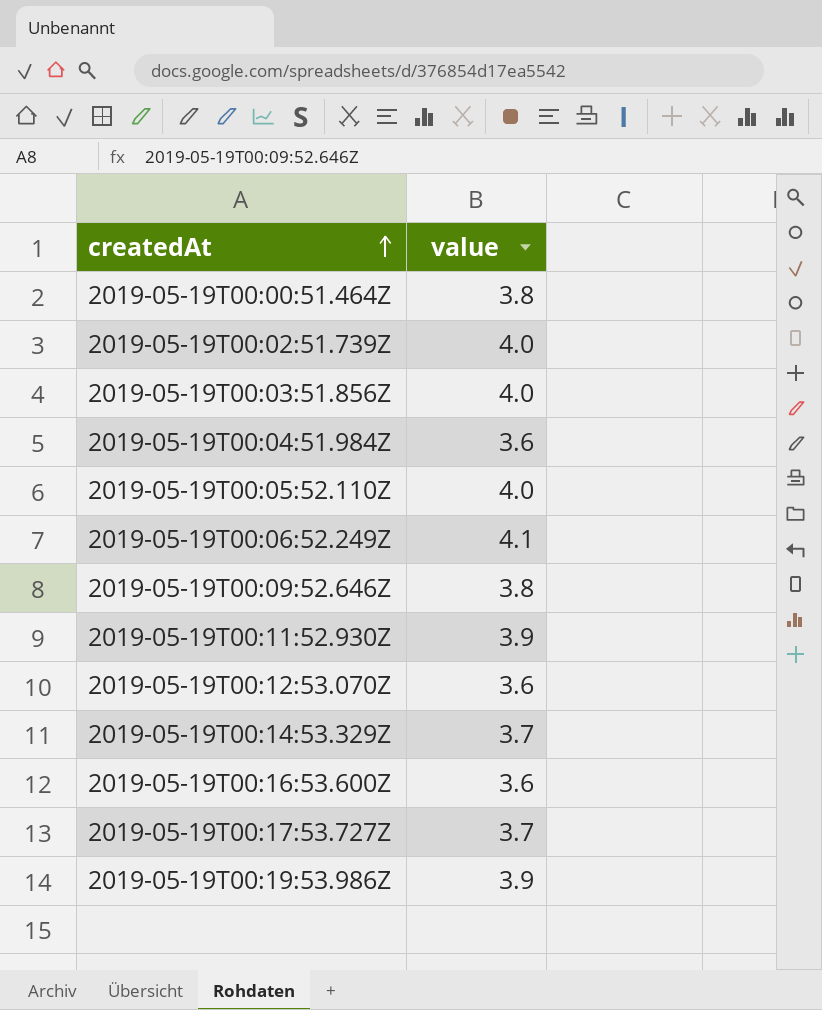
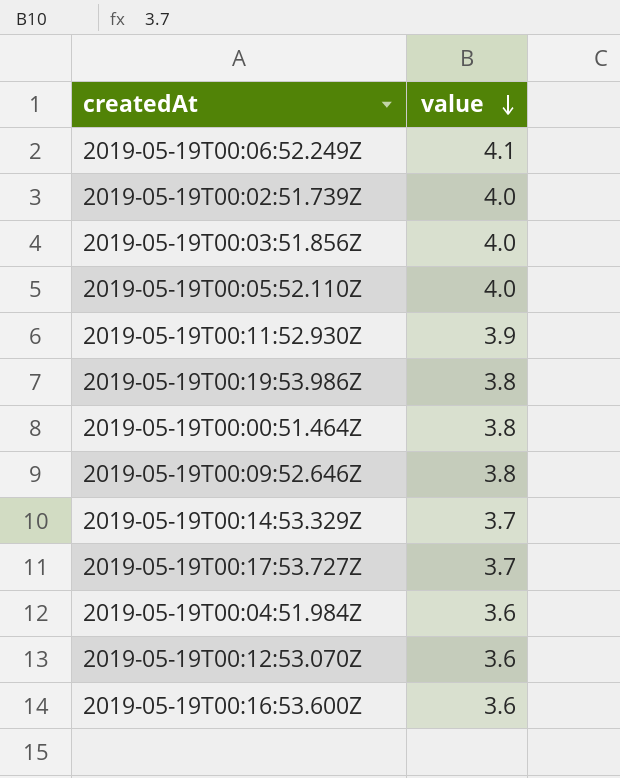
row order: createdAt ascending -> value descending
2019-05-19T00:19:53.986Z | value: 3.9 -> 3.8

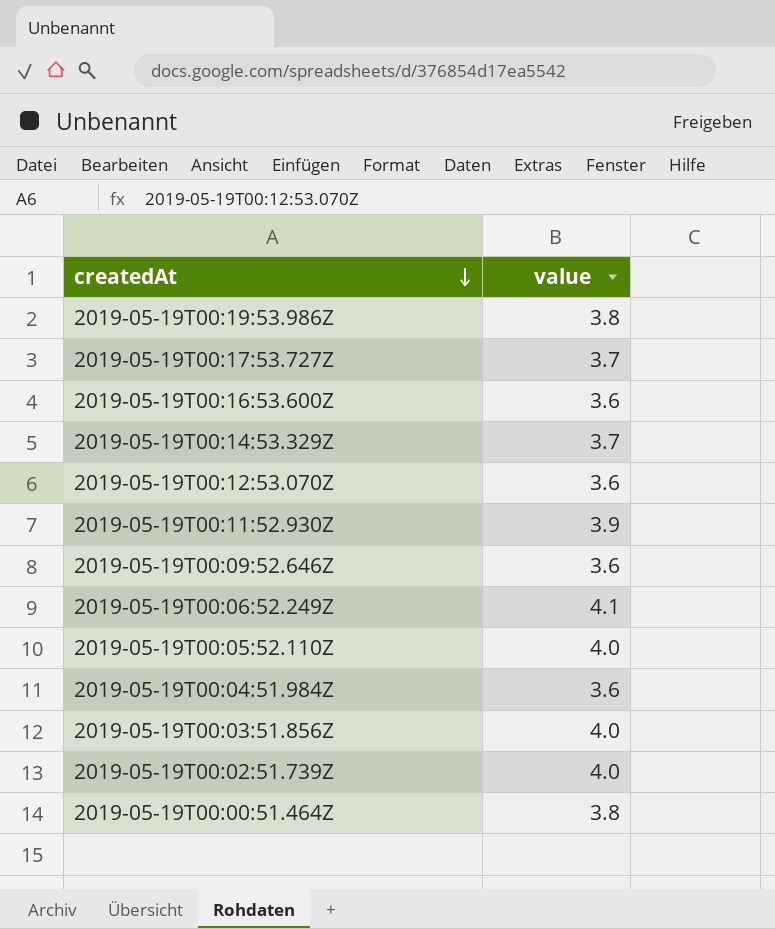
row order: value descending -> createdAt descending
2019-05-19T00:09:52.646Z | value: 3.8 -> 3.6

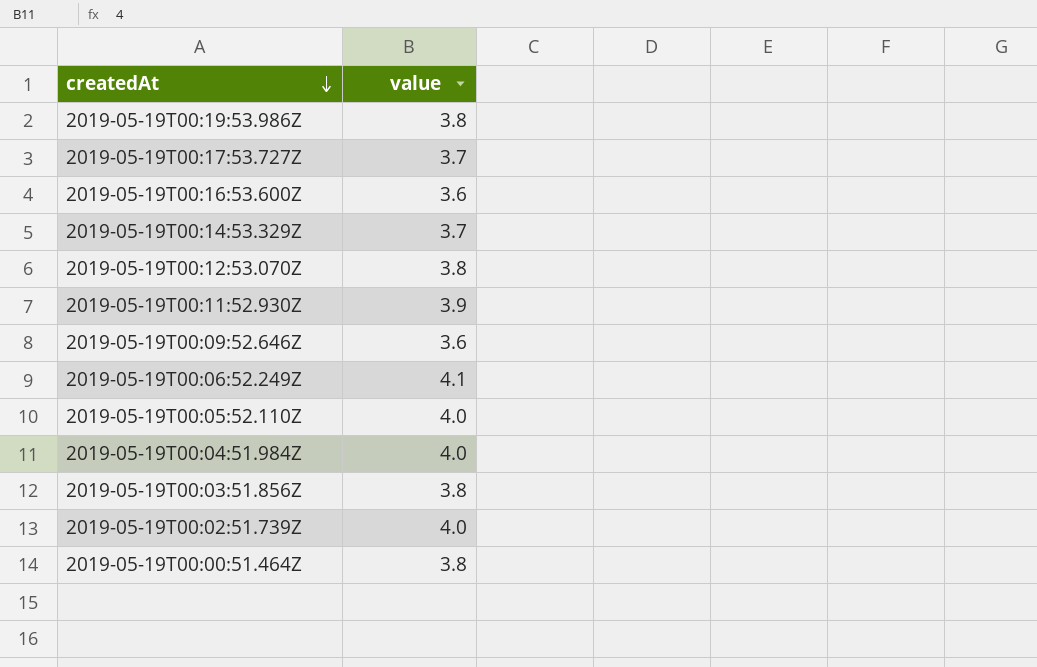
2019-05-19T00:12:53.070Z | value: 3.6 -> 3.8
2019-05-19T00:04:51.984Z | value: 3.6 -> 4.0
2019-05-19T00:03:51.856Z | value: 4.0 -> 3.8

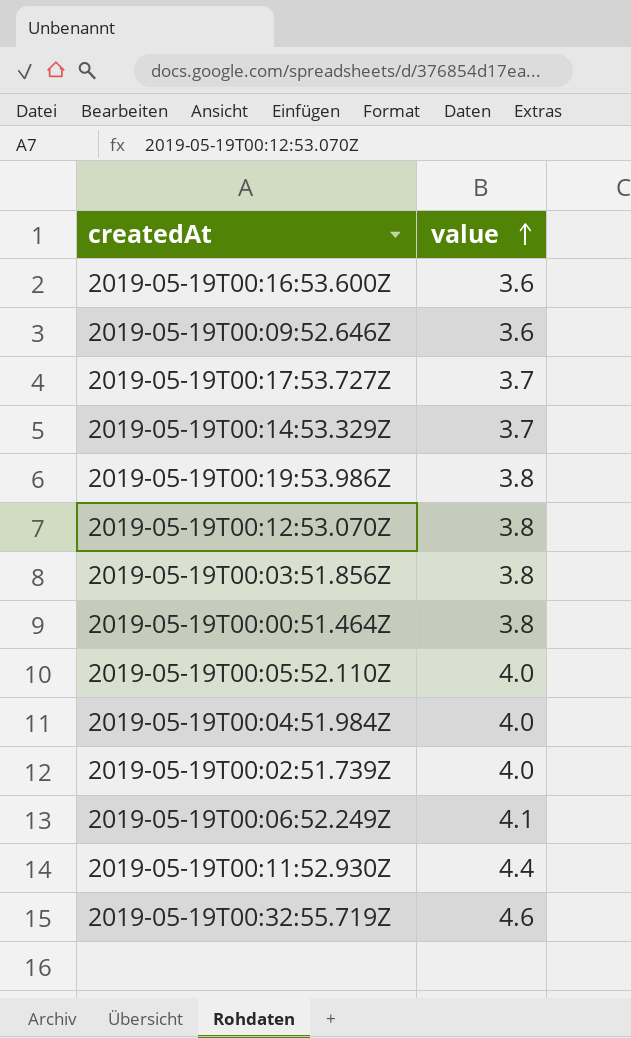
row order: createdAt descending -> value ascending
2019-05-19T00:11:52.930Z | value: 3.9 -> 4.4
row 2019-05-19T00:32:55.719Z: none -> 4.6

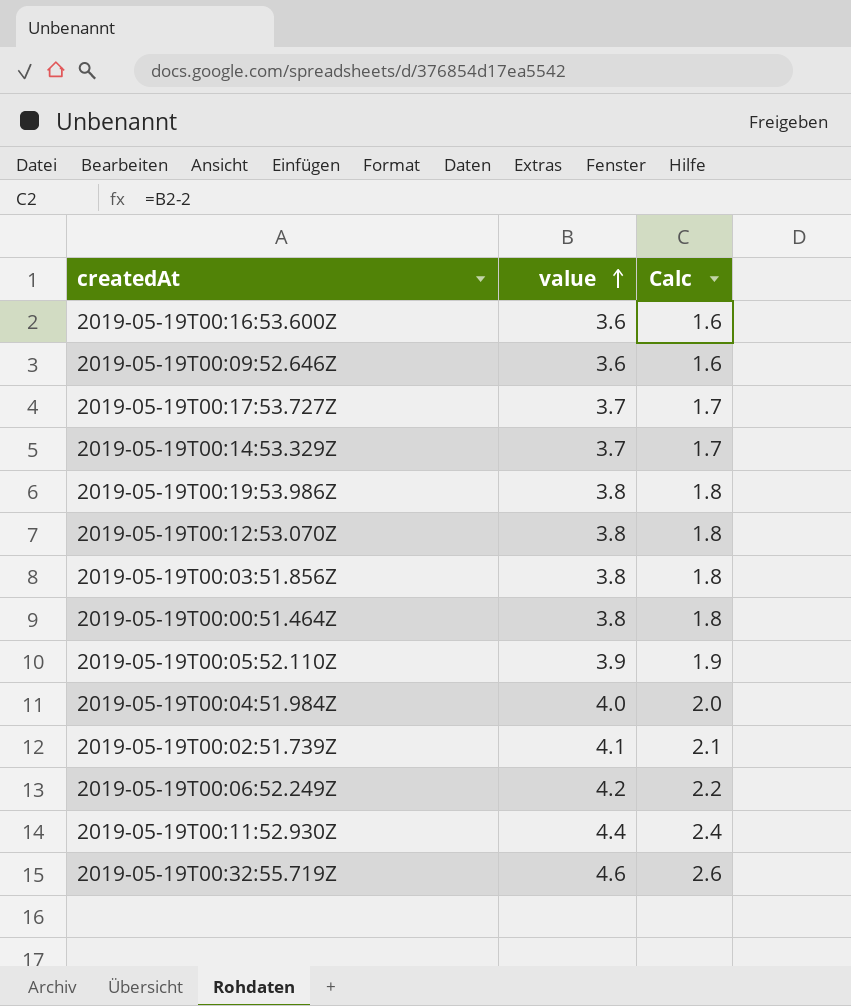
column Calc | formula: none -> [value] - 2
2019-05-19T00:05:52.110Z | value: 4.0 -> 3.9
2019-05-19T00:02:51.739Z | value: 4.0 -> 4.1
2019-05-19T00:06:52.249Z | value: 4.1 -> 4.2

